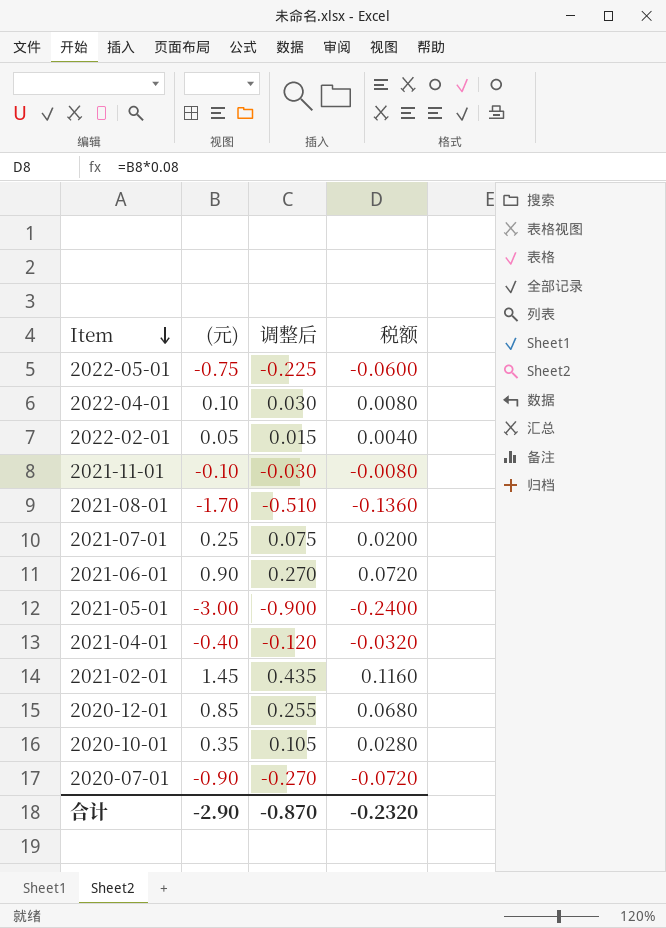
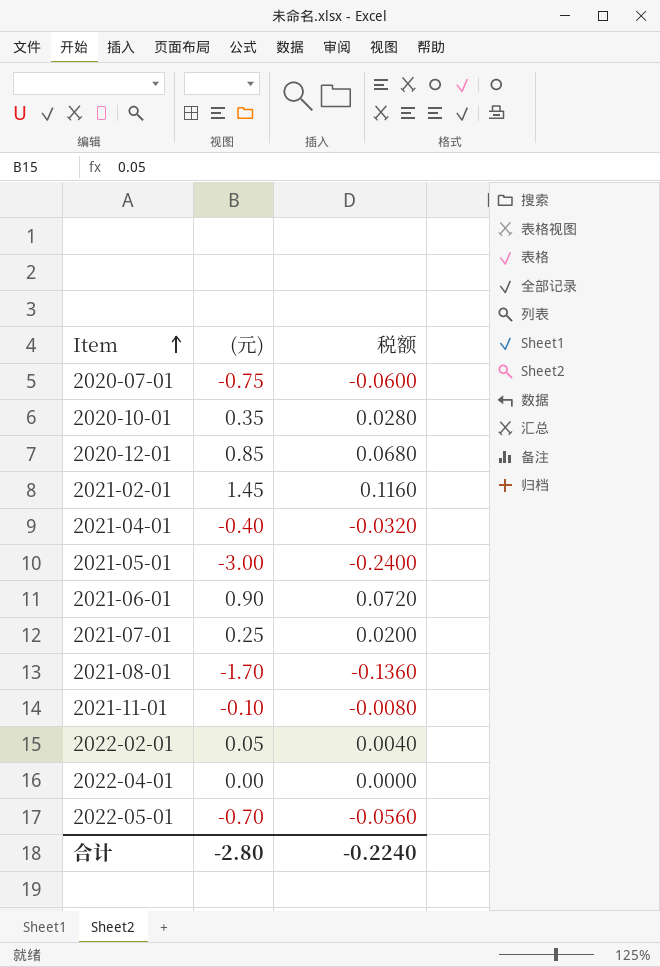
row order: Item descending -> Item ascending
column 调整后 | formula: [(元)] * 0.3 -> none
2020-07-01 | (元): -0.90 -> -0.75
2020-07-01 | 税额: -0.0720 -> -0.0600
2022-04-01 | (元): 0.10 -> 0.00
2022-04-01 | 税额: 0.0080 -> 0.0000
2022-05-01 | (元): -0.75 -> -0.70
2022-05-01 | 税额: -0.0600 -> -0.0560
合计 | (元): -2.90 -> -2.80
合计 | 税额: -0.2320 -> -0.2240

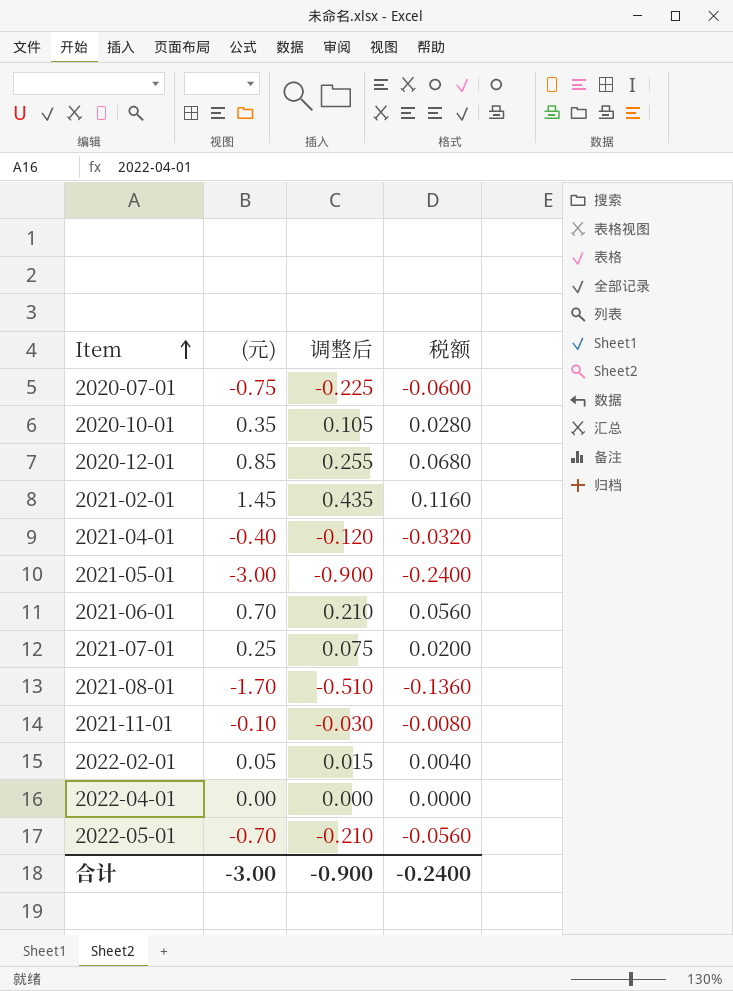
column 调整后 | formula: none -> [(元)] * 0.3
2021-06-01 | (元): 0.90 -> 0.70
2021-06-01 | 税额: 0.0720 -> 0.0560
合计 | (元): -2.80 -> -3.00
合计 | 税额: -0.2240 -> -0.2400

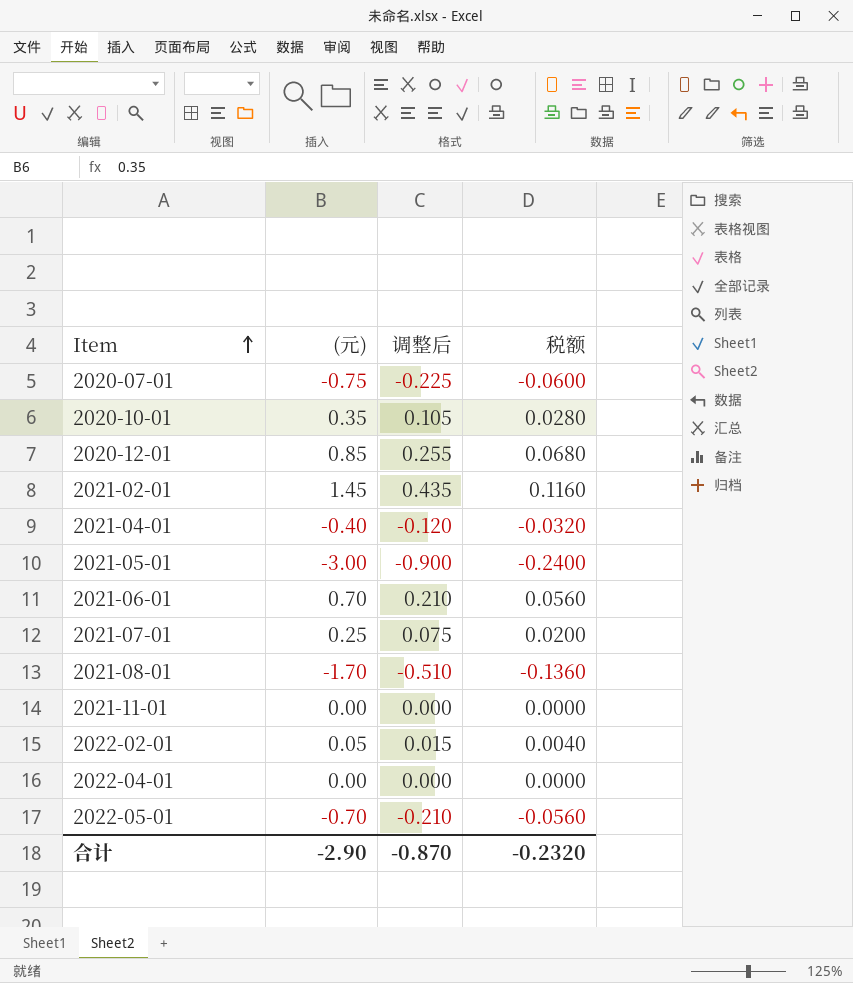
2021-11-01 | (元): -0.10 -> 0.00
2021-11-01 | 调整后: -0.030 -> 0.000
2021-11-01 | 税额: -0.0080 -> 0.0000
合计 | (元): -3.00 -> -2.90
合计 | 调整后: -0.900 -> -0.870
合计 | 税额: -0.2400 -> -0.2320

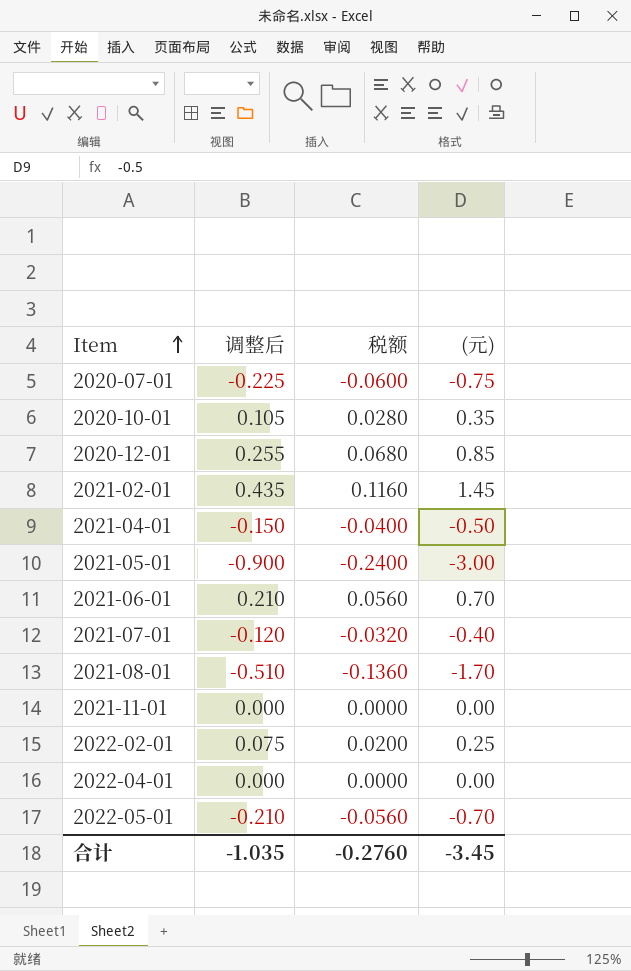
column (元) | position: 2 -> 4
2021-04-01 | 调整后: -0.120 -> -0.150
2021-04-01 | 税额: -0.0320 -> -0.0400
2021-04-01 | (元): -0.40 -> -0.50
2021-07-01 | 调整后: 0.075 -> -0.120
2021-07-01 | 税额: 0.0200 -> -0.0320
2021-07-01 | (元): 0.25 -> -0.40
2022-02-01 | 调整后: 0.015 -> 0.075
2022-02-01 | 税额: 0.0040 -> 0.0200
2022-02-01 | (元): 0.05 -> 0.25
合计 | 调整后: -0.870 -> -1.035
合计 | 税额: -0.2320 -> -0.2760
合计 | (元): -2.90 -> -3.45

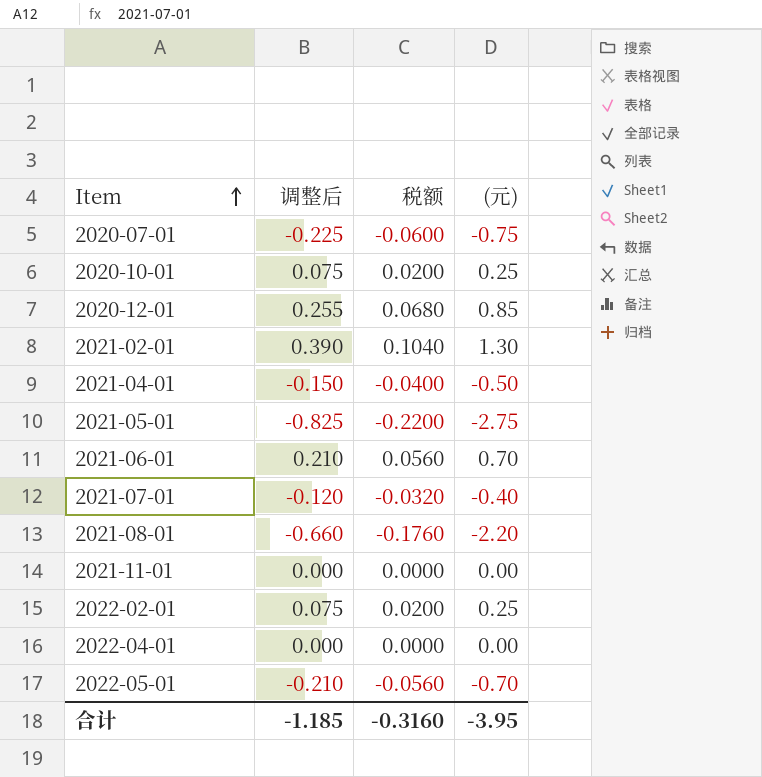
2020-10-01 | 调整后: 0.105 -> 0.075
2020-10-01 | 税额: 0.0280 -> 0.0200
2020-10-01 | (元): 0.35 -> 0.25
2021-02-01 | 调整后: 0.435 -> 0.390
2021-02-01 | 税额: 0.1160 -> 0.1040
2021-02-01 | (元): 1.45 -> 1.30
2021-05-01 | 调整后: -0.900 -> -0.825
2021-05-01 | 税额: -0.2400 -> -0.2200
2021-05-01 | (元): -3.00 -> -2.75
2021-08-01 | 调整后: -0.510 -> -0.660
2021-08-01 | 税额: -0.1360 -> -0.1760
2021-08-01 | (元): -1.70 -> -2.20
合计 | 调整后: -1.035 -> -1.185
合计 | 税额: -0.2760 -> -0.3160
合计 | (元): -3.45 -> -3.95

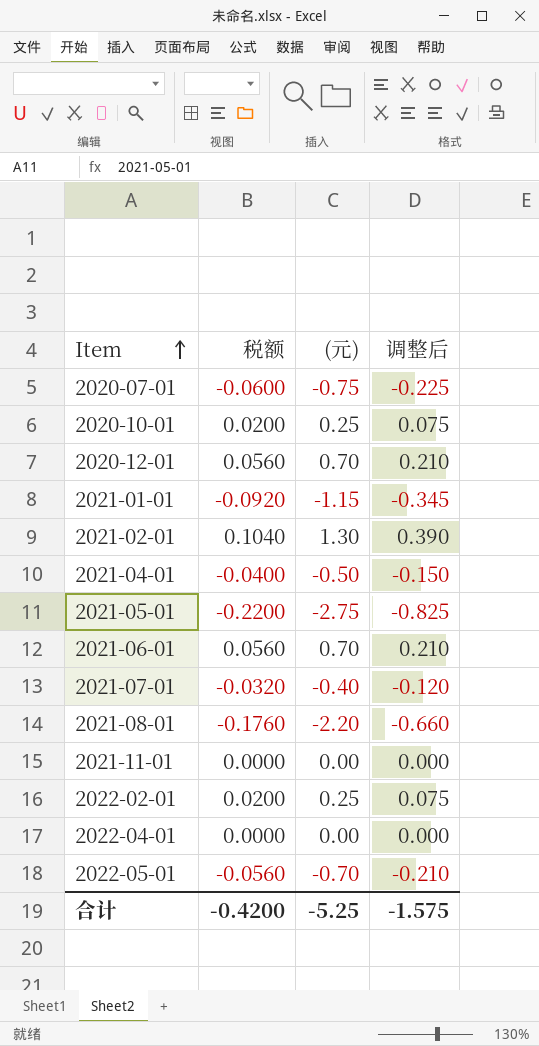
column 调整后 | position: 2 -> 4
2020-12-01 | 税额: 0.0680 -> 0.0560
2020-12-01 | (元): 0.85 -> 0.70
2020-12-01 | 调整后: 0.255 -> 0.210
row 2021-01-01: none -> -0.0920 | -1.15 | -0.345
合计 | 税额: -0.3160 -> -0.4200
合计 | (元): -3.95 -> -5.25
合计 | 调整后: -1.185 -> -1.575

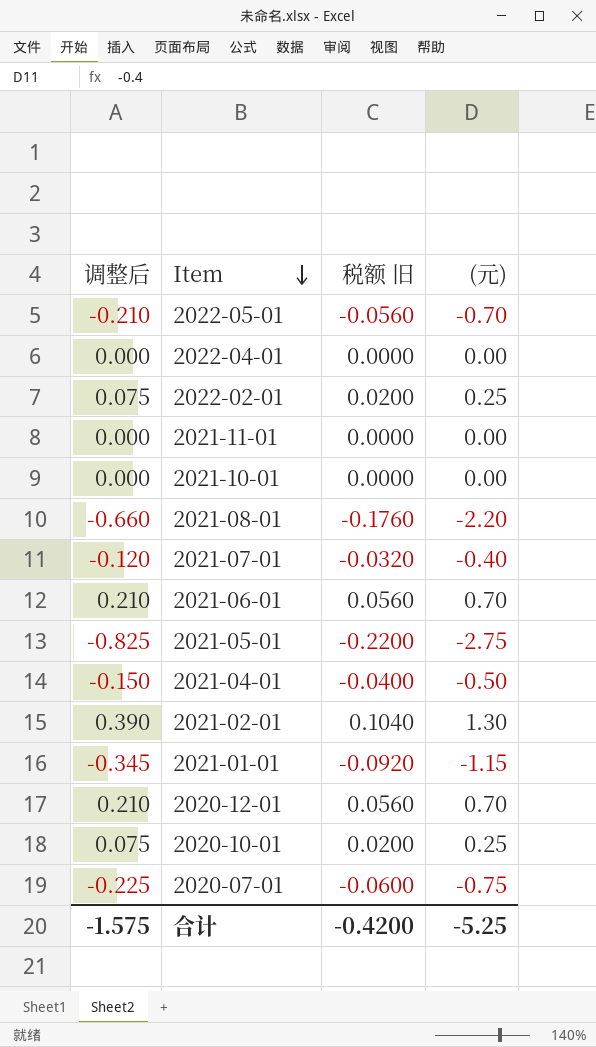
row order: Item ascending -> Item descending
column 调整后 | position: 4 -> 1
column name: 税额 -> 税额 旧
row 2021-10-01: none -> 0.000 | 0.0000 | 0.00

